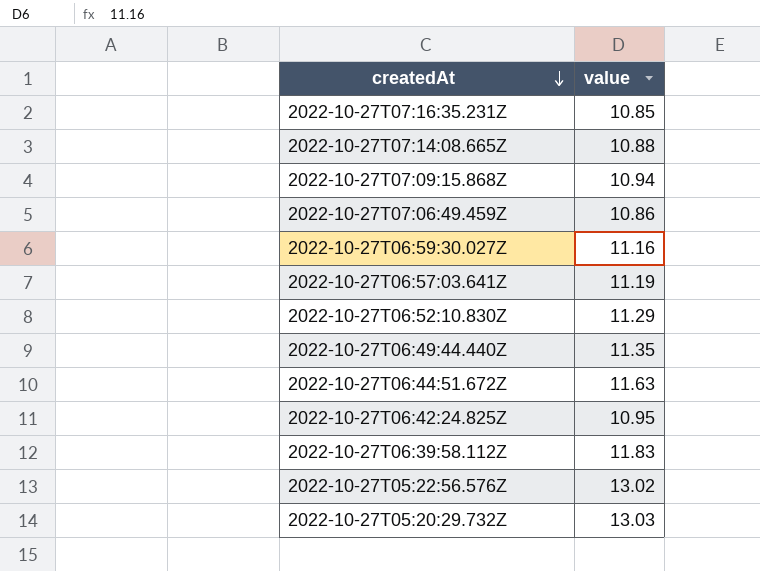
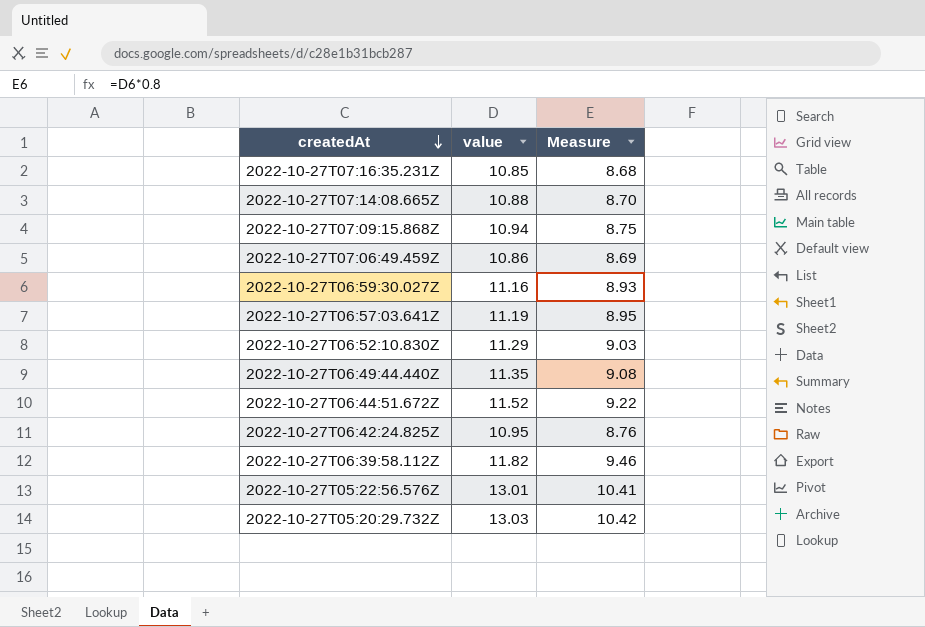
column Measure | formula: none -> [value] * 0.8
2022-10-27T06:44:51.672Z | value: 11.63 -> 11.52
2022-10-27T06:39:58.112Z | value: 11.83 -> 11.82
2022-10-27T05:22:56.576Z | value: 13.02 -> 13.01

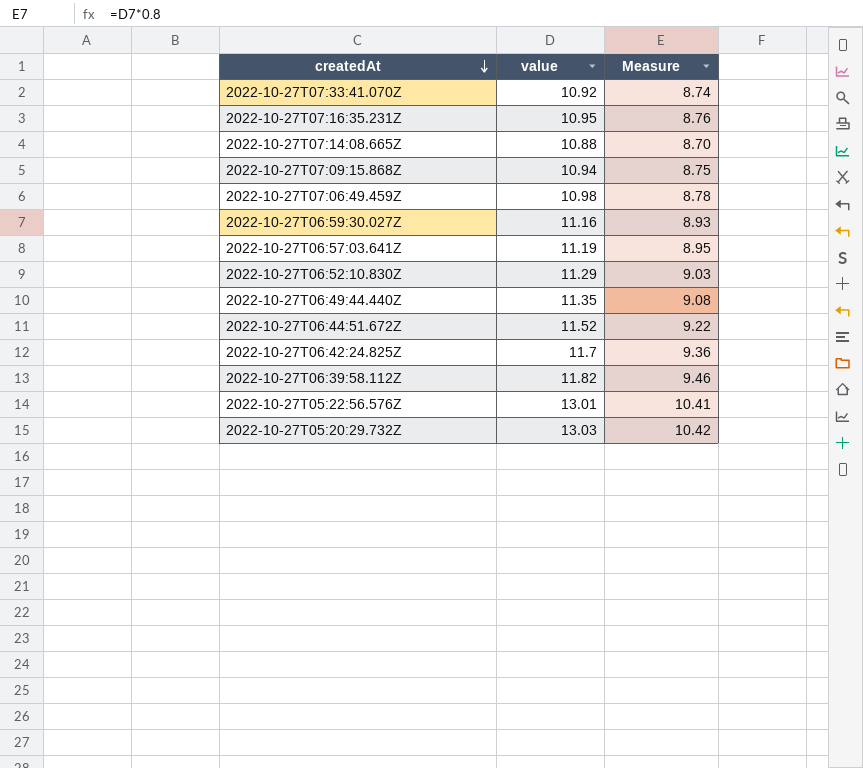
row 2022-10-27T07:33:41.070Z: none -> 10.92 | 8.74
2022-10-27T07:16:35.231Z | value: 10.85 -> 10.95
2022-10-27T07:16:35.231Z | Measure: 8.68 -> 8.76
2022-10-27T07:06:49.459Z | value: 10.86 -> 10.98
2022-10-27T07:06:49.459Z | Measure: 8.69 -> 8.78
2022-10-27T06:42:24.825Z | value: 10.95 -> 11.7
2022-10-27T06:42:24.825Z | Measure: 8.76 -> 9.36

